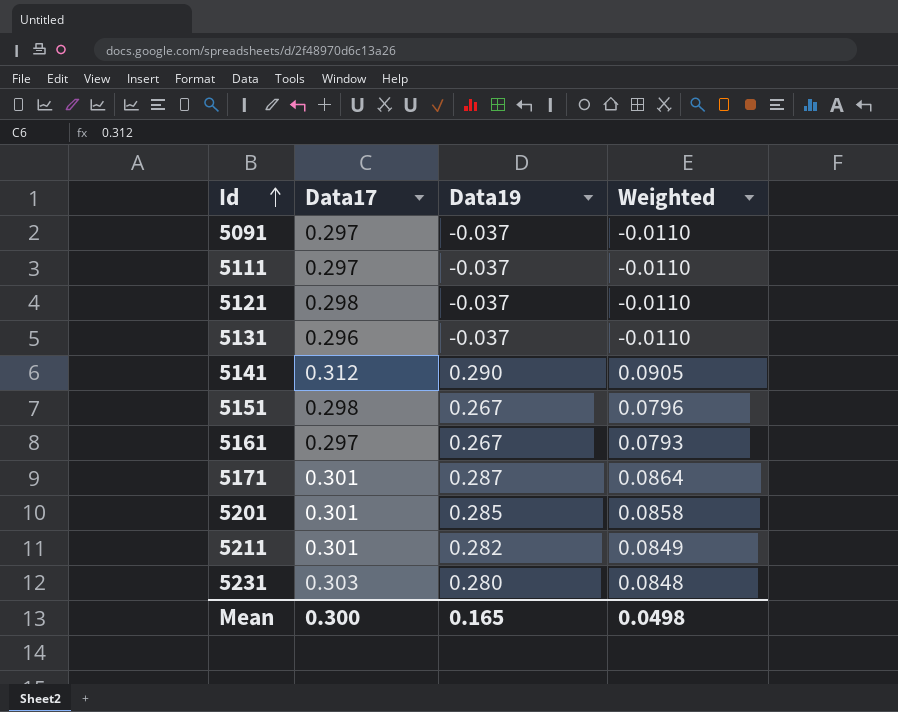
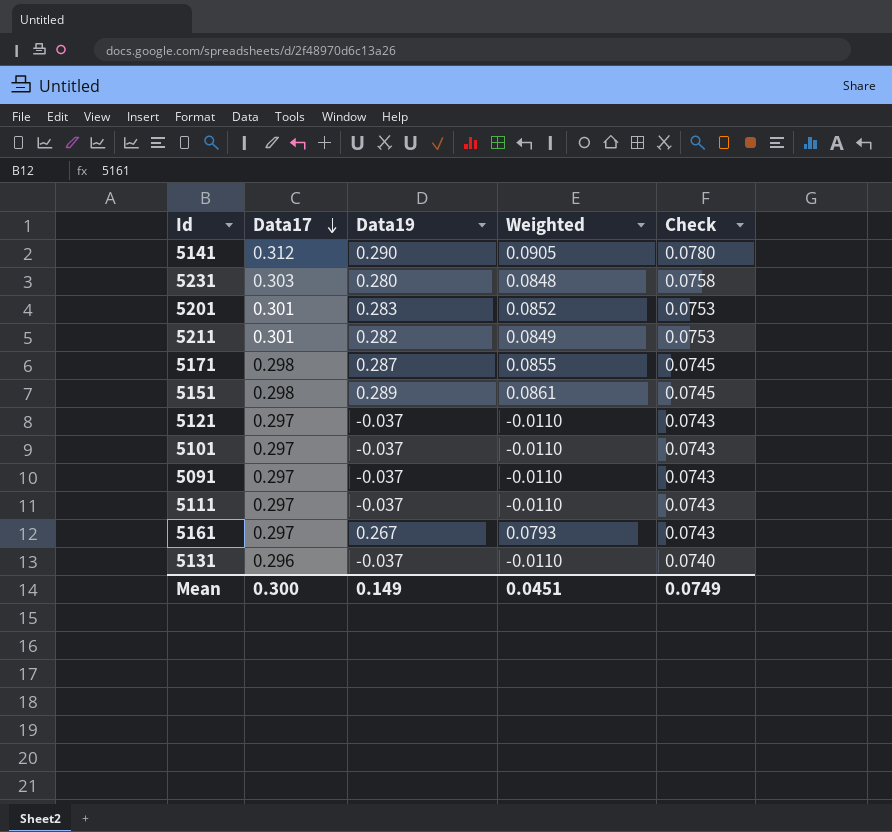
row order: Id ascending -> Data17 descending
column Check | formula: none -> [Data17] * 0.25
5201 | Data19: 0.285 -> 0.283
5201 | Weighted: 0.0858 -> 0.0852
5171 | Data17: 0.301 -> 0.298
5171 | Weighted: 0.0864 -> 0.0855
5151 | Data19: 0.267 -> 0.289
5151 | Weighted: 0.0796 -> 0.0861
5121 | Data17: 0.298 -> 0.297
row 5101: none -> 0.297 | -0.037 | -0.0110 | 0.0743
Mean | Data19: 0.165 -> 0.149
Mean | Weighted: 0.0498 -> 0.0451

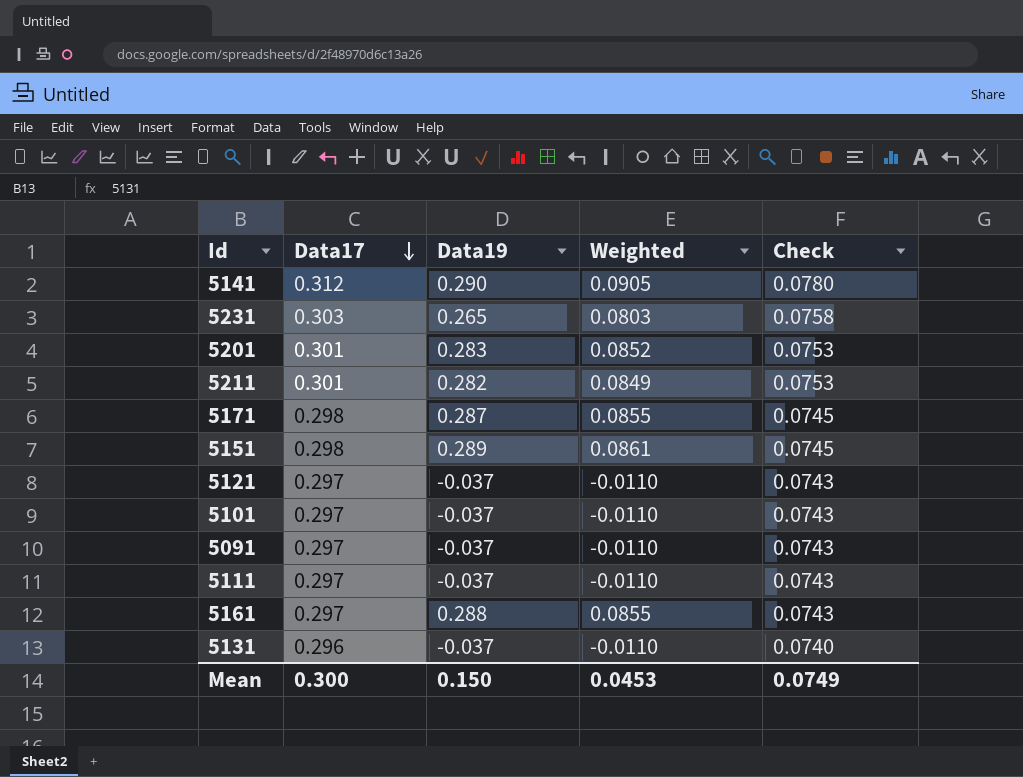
5231 | Data19: 0.280 -> 0.265
5231 | Weighted: 0.0848 -> 0.0803
5161 | Data19: 0.267 -> 0.288
5161 | Weighted: 0.0793 -> 0.0855
Mean | Data19: 0.149 -> 0.150
Mean | Weighted: 0.0451 -> 0.0453

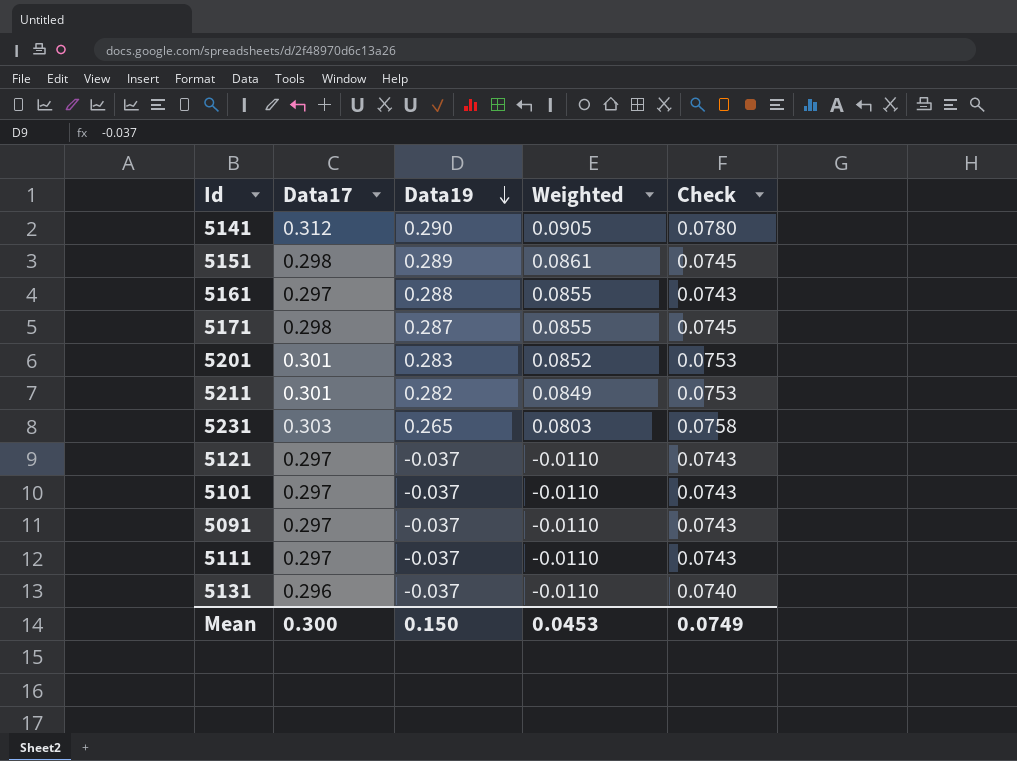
row order: Data17 descending -> Data19 descending

